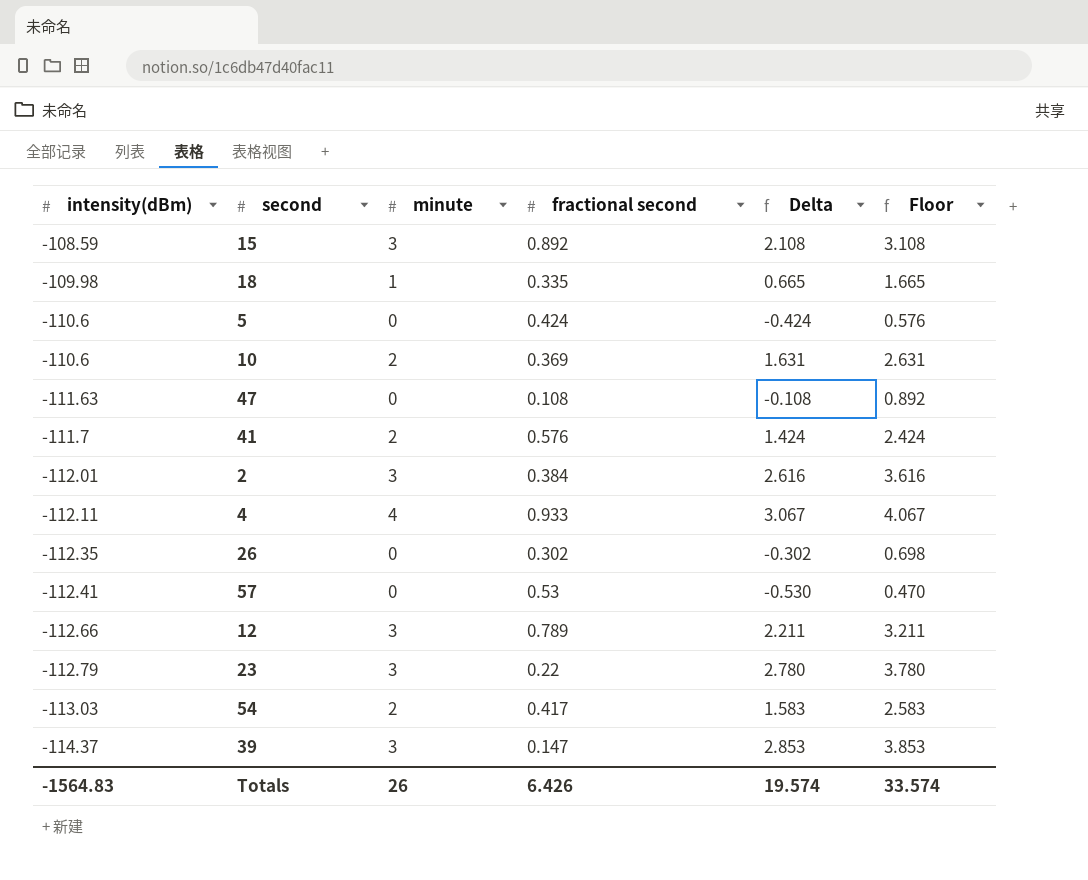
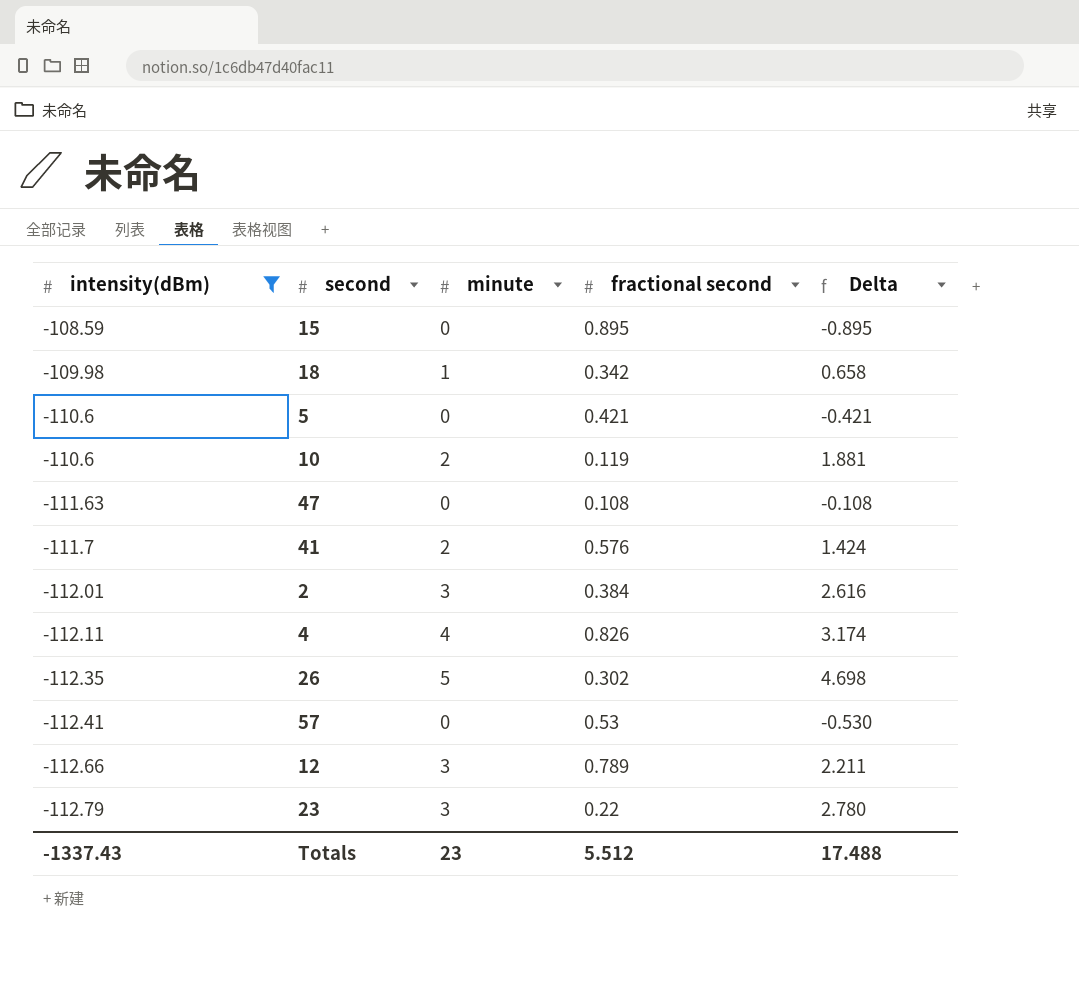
filter: none -> intensity(dBm) >= -112.79
column Floor | formula: [Delta] + 1 -> none
15 | minute: 3 -> 0
15 | fractional second: 0.892 -> 0.895
15 | Delta: 2.108 -> -0.895
18 | fractional second: 0.335 -> 0.342
18 | Delta: 0.665 -> 0.658
5 | fractional second: 0.424 -> 0.421
5 | Delta: -0.424 -> -0.421
10 | fractional second: 0.369 -> 0.119
10 | Delta: 1.631 -> 1.881
4 | fractional second: 0.933 -> 0.826
4 | Delta: 3.067 -> 3.174
26 | minute: 0 -> 5
26 | Delta: -0.302 -> 4.698
Totals | intensity(dBm): -1564.83 -> -1337.43
Totals | minute: 26 -> 23
Totals | fractional second: 6.426 -> 5.512
Totals | Delta: 19.574 -> 17.488

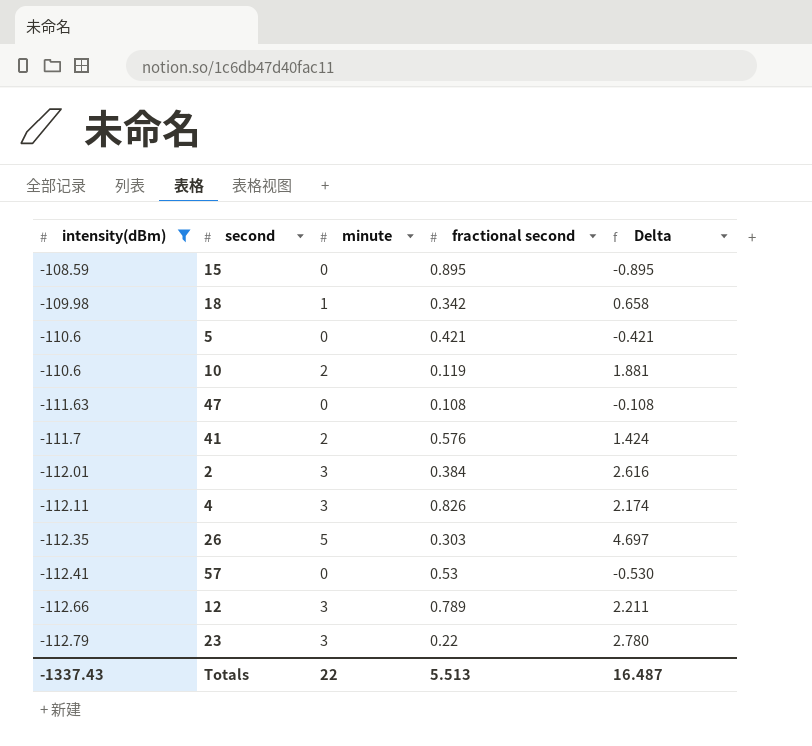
4 | minute: 4 -> 3
4 | Delta: 3.174 -> 2.174
26 | fractional second: 0.302 -> 0.303
26 | Delta: 4.698 -> 4.697
Totals | minute: 23 -> 22
Totals | fractional second: 5.512 -> 5.513
Totals | Delta: 17.488 -> 16.487

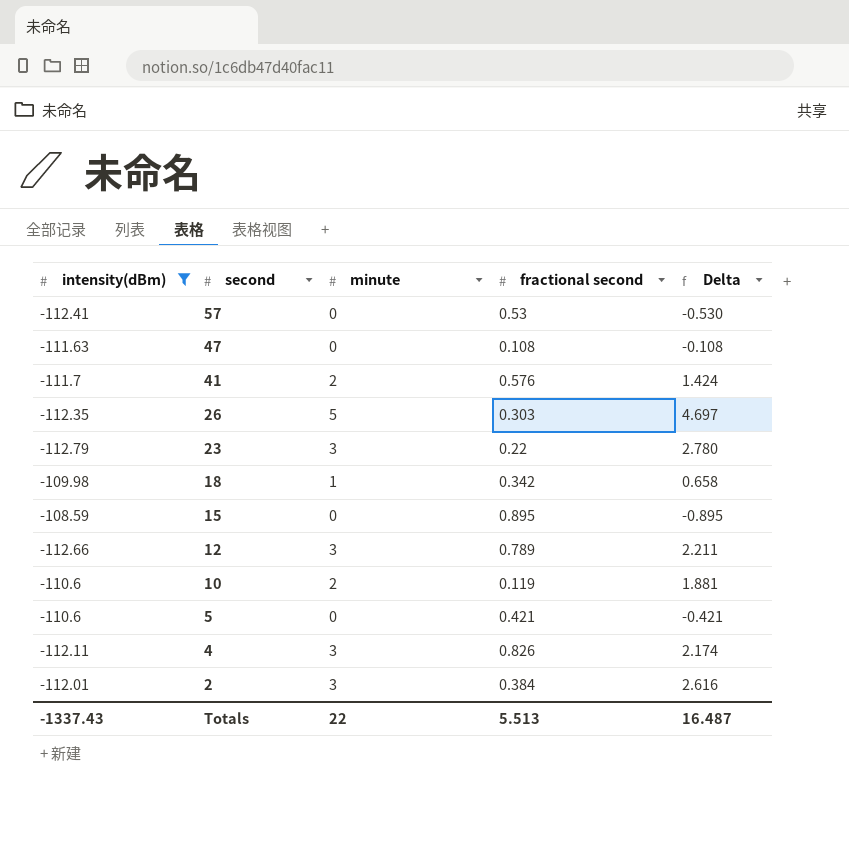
row order: intensity(dBm) descending -> second descending

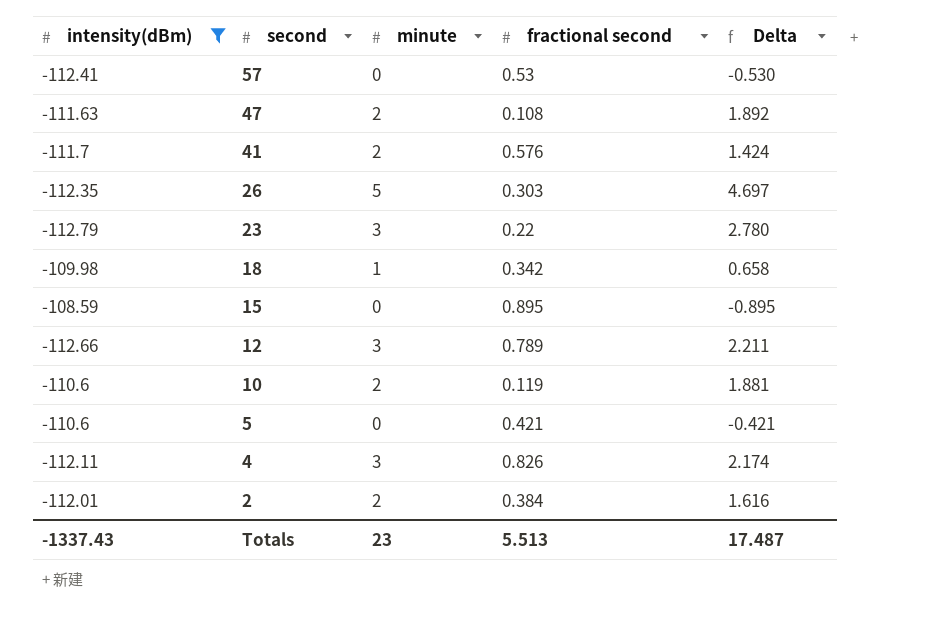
47 | minute: 0 -> 2
47 | Delta: -0.108 -> 1.892
2 | minute: 3 -> 2
2 | Delta: 2.616 -> 1.616
Totals | minute: 22 -> 23
Totals | Delta: 16.487 -> 17.487

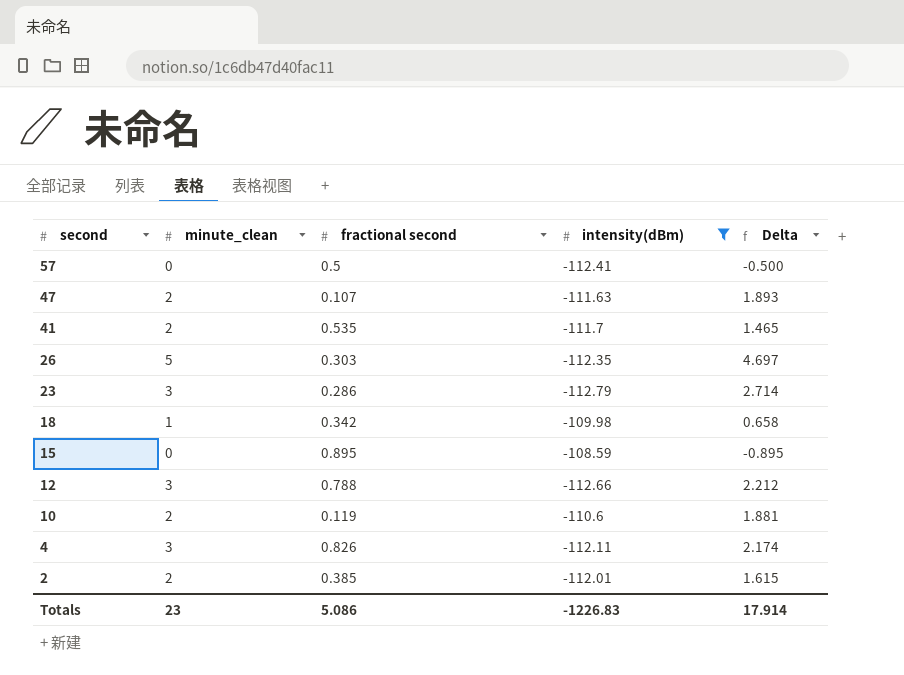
column name: minute -> minute_clean
column intensity(dBm) | position: 1 -> 4
row 5: -110.6 | 0 | 0.421 | -0.421 -> none
57 | fractional second: 0.53 -> 0.5
57 | Delta: -0.530 -> -0.500
47 | fractional second: 0.108 -> 0.107
47 | Delta: 1.892 -> 1.893
41 | fractional second: 0.576 -> 0.535
41 | Delta: 1.424 -> 1.465
23 | fractional second: 0.22 -> 0.286
23 | Delta: 2.780 -> 2.714
12 | fractional second: 0.789 -> 0.788
12 | Delta: 2.211 -> 2.212
2 | fractional second: 0.384 -> 0.385
2 | Delta: 1.616 -> 1.615
Totals | fractional second: 5.513 -> 5.086
Totals | intensity(dBm): -1337.43 -> -1226.83
Totals | Delta: 17.487 -> 17.914

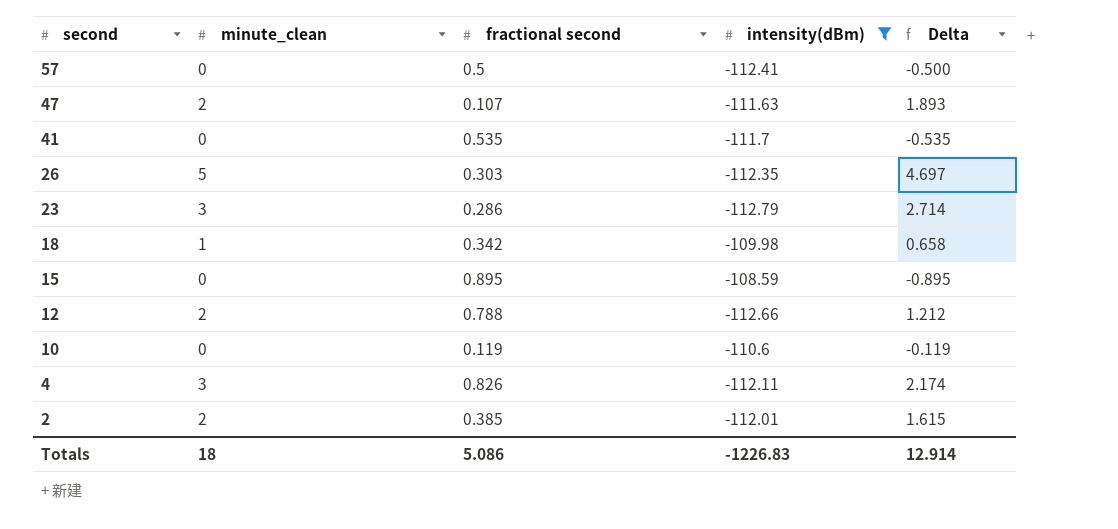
41 | minute_clean: 2 -> 0
41 | Delta: 1.465 -> -0.535
12 | minute_clean: 3 -> 2
12 | Delta: 2.212 -> 1.212
10 | minute_clean: 2 -> 0
10 | Delta: 1.881 -> -0.119
Totals | minute_clean: 23 -> 18
Totals | Delta: 17.914 -> 12.914

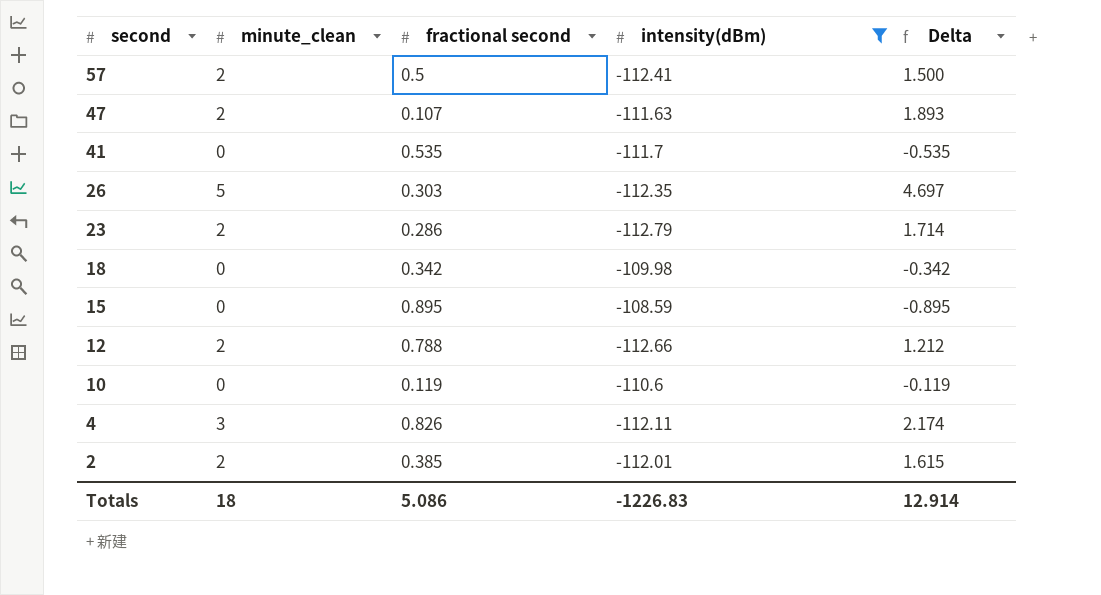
57 | minute_clean: 0 -> 2
57 | Delta: -0.500 -> 1.500
23 | minute_clean: 3 -> 2
23 | Delta: 2.714 -> 1.714
18 | minute_clean: 1 -> 0
18 | Delta: 0.658 -> -0.342

